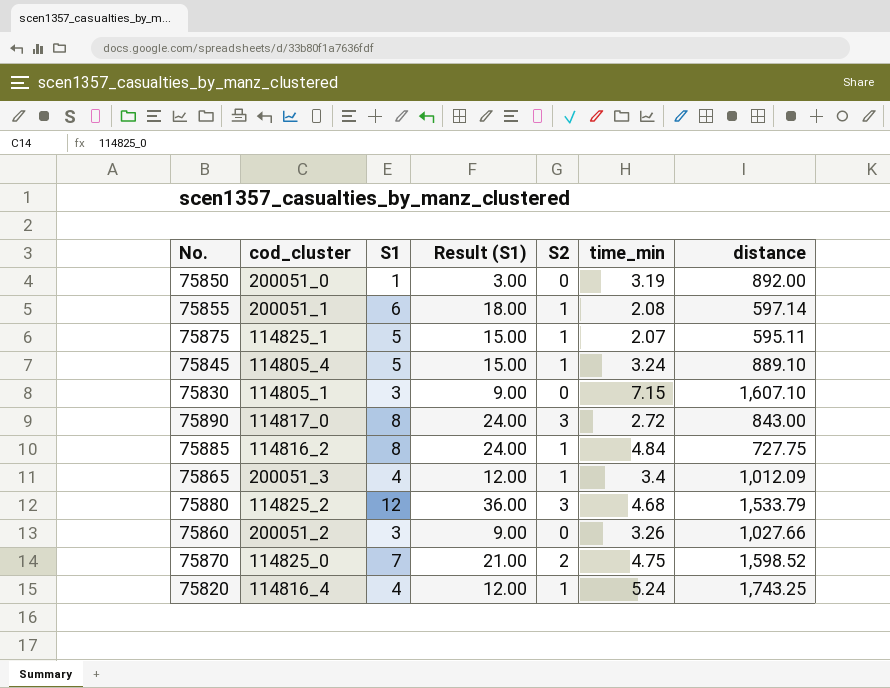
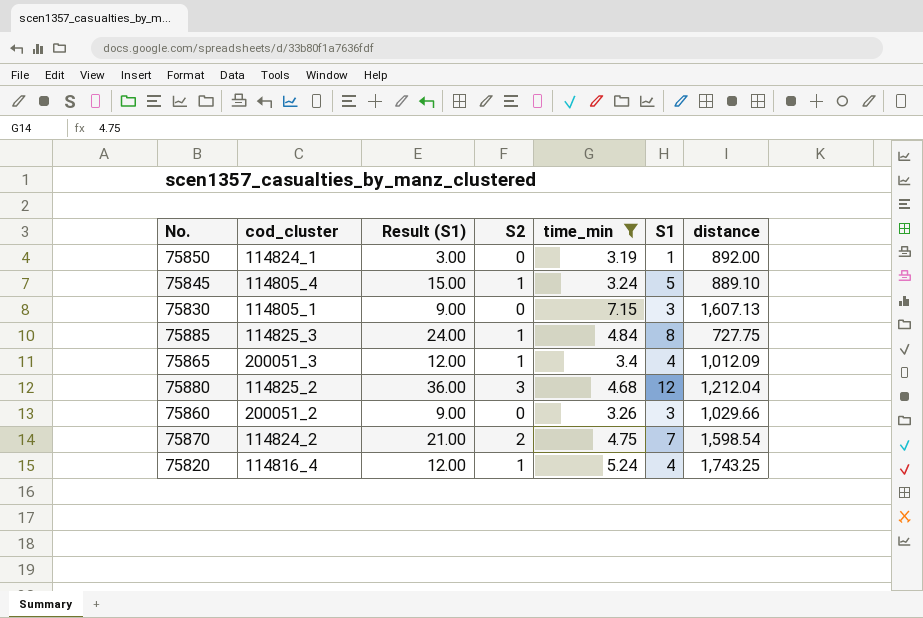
filter: none -> time_min >= 3.19
column S1 | position: 3 -> 6
75850 | cod_cluster: 200051_0 -> 114824_1
75830 | distance: 1,607.10 -> 1,607.13
75885 | cod_cluster: 114816_2 -> 114825_3
75880 | distance: 1,533.79 -> 1,212.04
75860 | distance: 1,027.66 -> 1,029.66
75870 | cod_cluster: 114825_0 -> 114824_2
75870 | distance: 1,598.52 -> 1,598.54

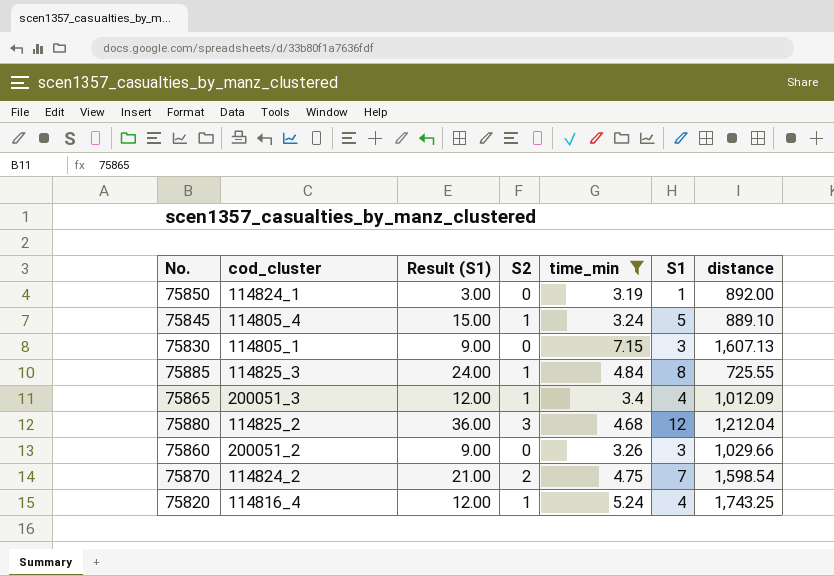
75885 | distance: 727.75 -> 725.55

